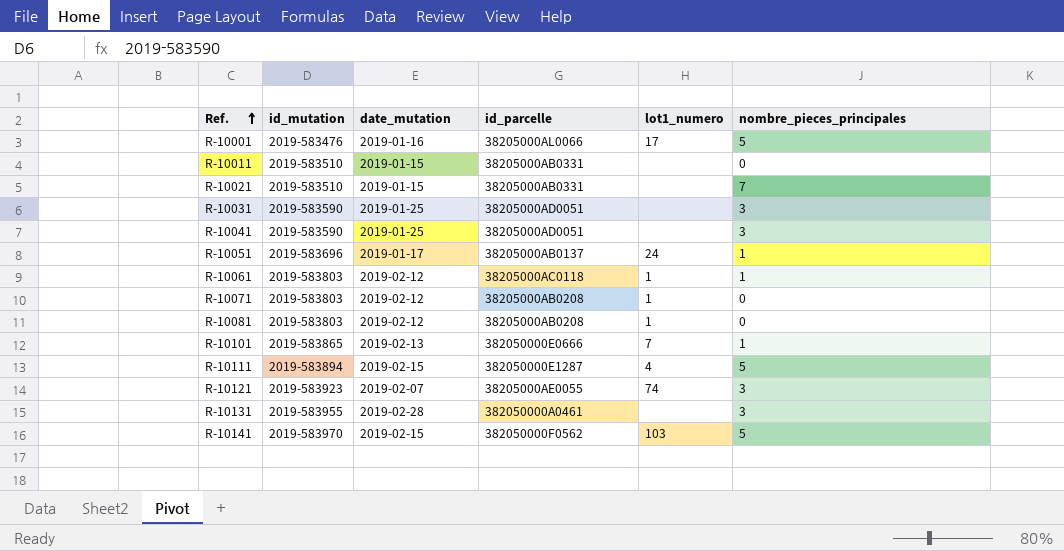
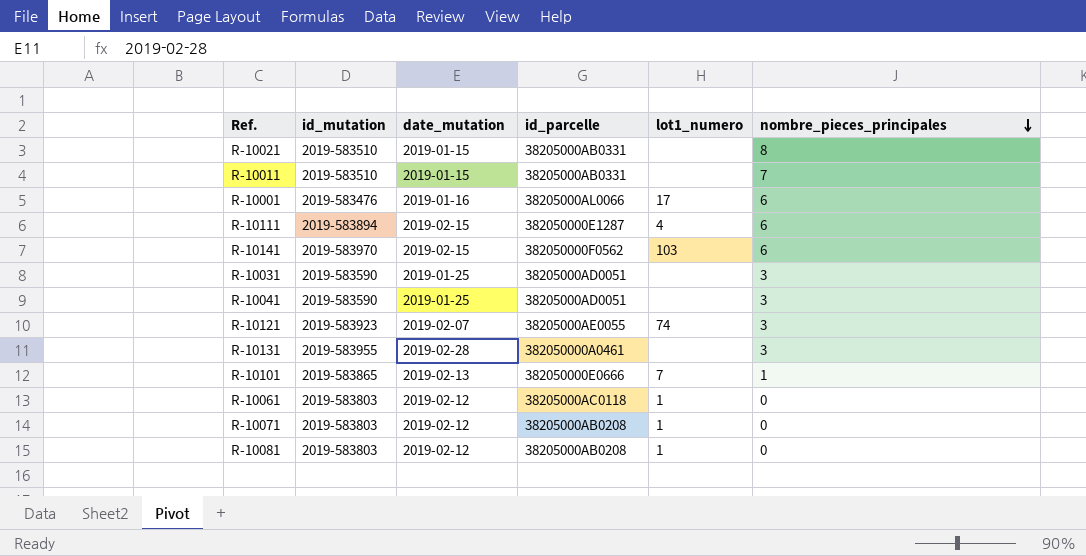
row order: Ref. ascending -> nombre_pieces_principales descending
row R-10051: 2019-583696 | 2019-01-17 | 38205000AB0137 | 24 | 1 -> none
R-10021 | nombre_pieces_principales: 7 -> 8
R-10011 | nombre_pieces_principales: 0 -> 7
R-10001 | nombre_pieces_principales: 5 -> 6
R-10111 | nombre_pieces_principales: 5 -> 6
R-10141 | nombre_pieces_principales: 5 -> 6
R-10061 | nombre_pieces_principales: 1 -> 0

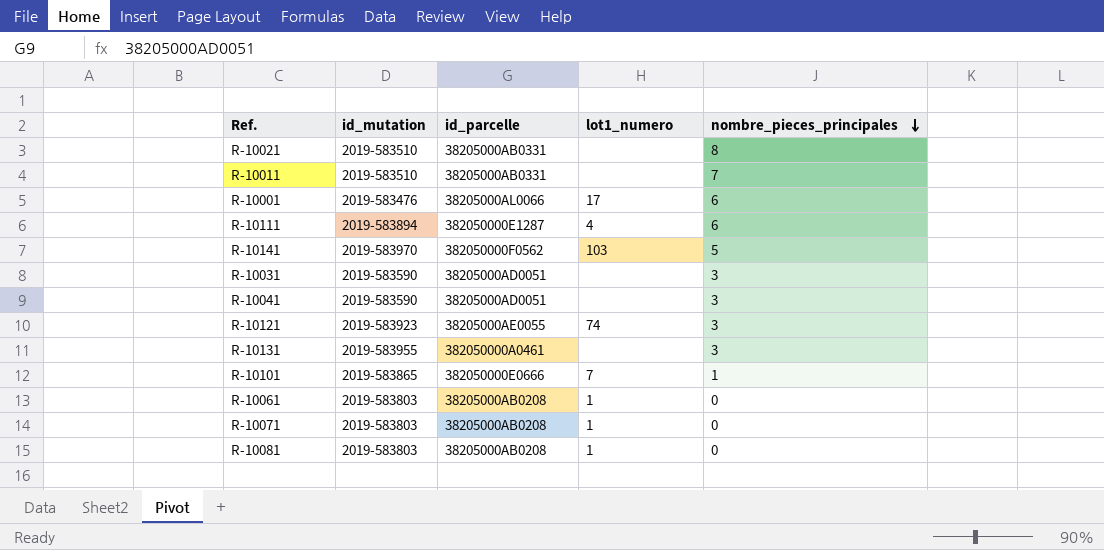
column date_mutation | position: 3 -> none
R-10141 | nombre_pieces_principales: 6 -> 5
R-10061 | id_parcelle: 38205000AC0118 -> 38205000AB0208

